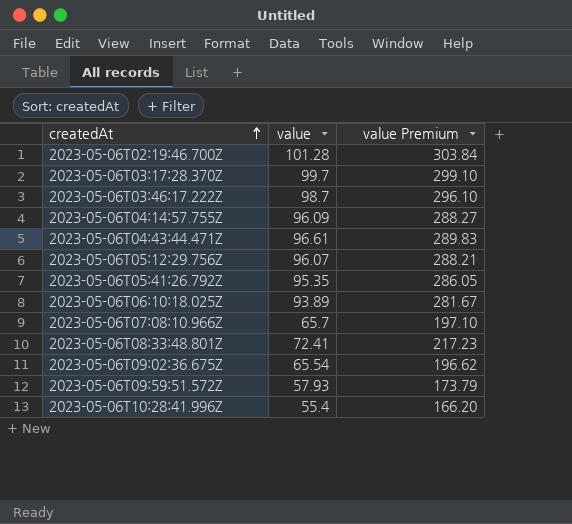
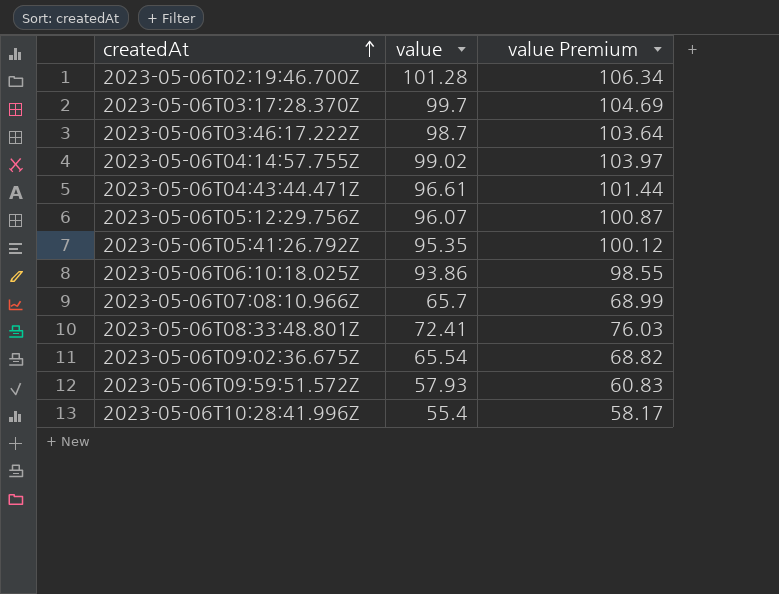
column value Premium | formula: [value] * 3 -> [value] * 1.05
2023-05-06T04:14:57.755Z | value: 96.09 -> 99.02
2023-05-06T06:10:18.025Z | value: 93.89 -> 93.86

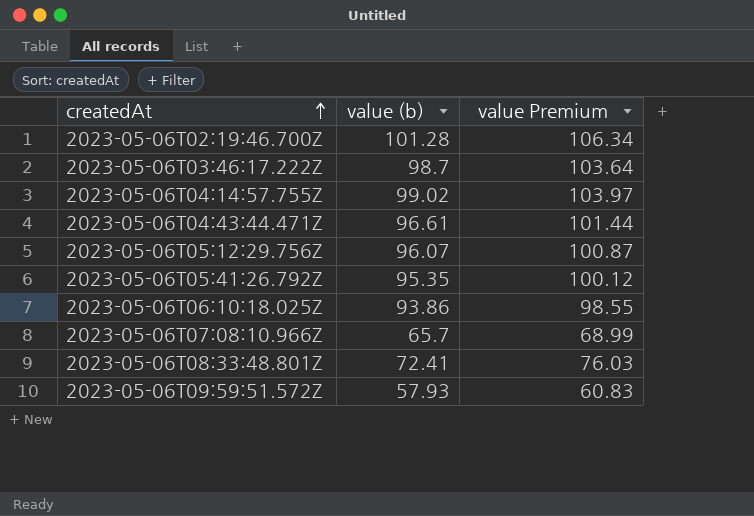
column name: value -> value (b)
row 2023-05-06T03:17:28.370Z: 99.7 | 104.69 -> none
row 2023-05-06T09:02:36.675Z: 65.54 | 68.82 -> none
row 2023-05-06T10:28:41.996Z: 55.4 | 58.17 -> none

